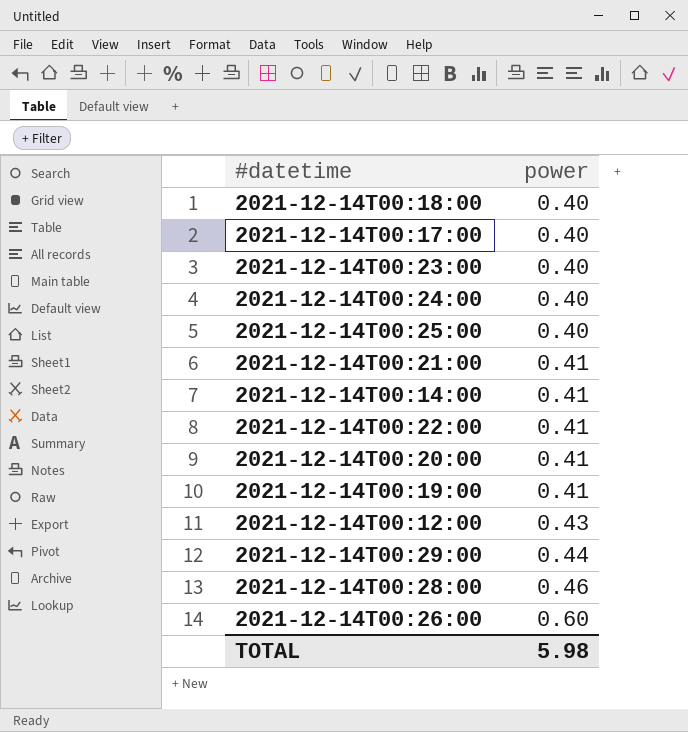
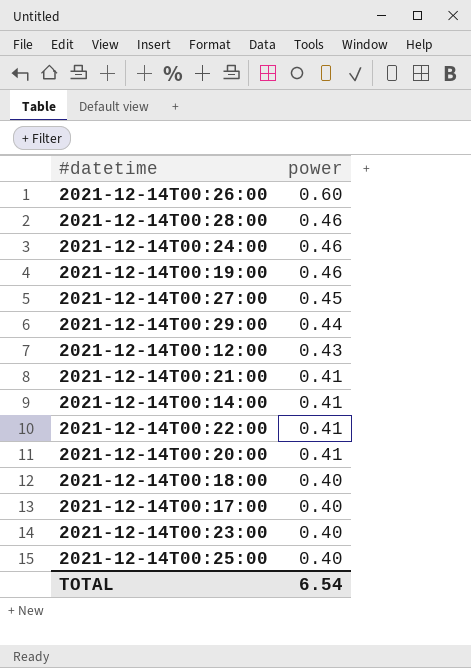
row order: power ascending -> power descending
2021-12-14T00:24:00 | power: 0.40 -> 0.46
2021-12-14T00:19:00 | power: 0.41 -> 0.46
row 2021-12-14T00:27:00: none -> 0.45
TOTAL | power: 5.98 -> 6.54

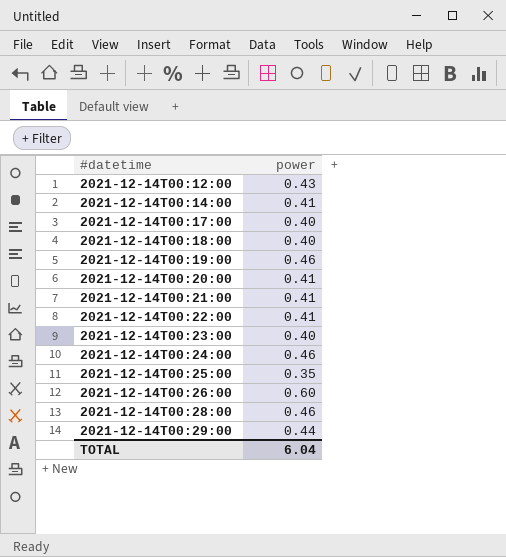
row order: power descending -> #datetime ascending
row 2021-12-14T00:27:00: 0.45 -> none
2021-12-14T00:25:00 | power: 0.40 -> 0.35
TOTAL | power: 6.54 -> 6.04

